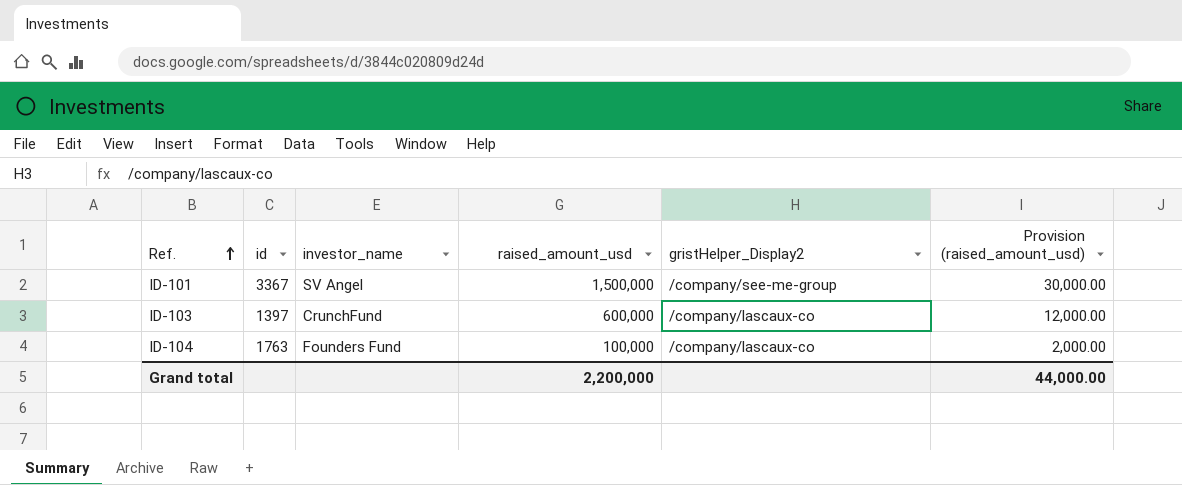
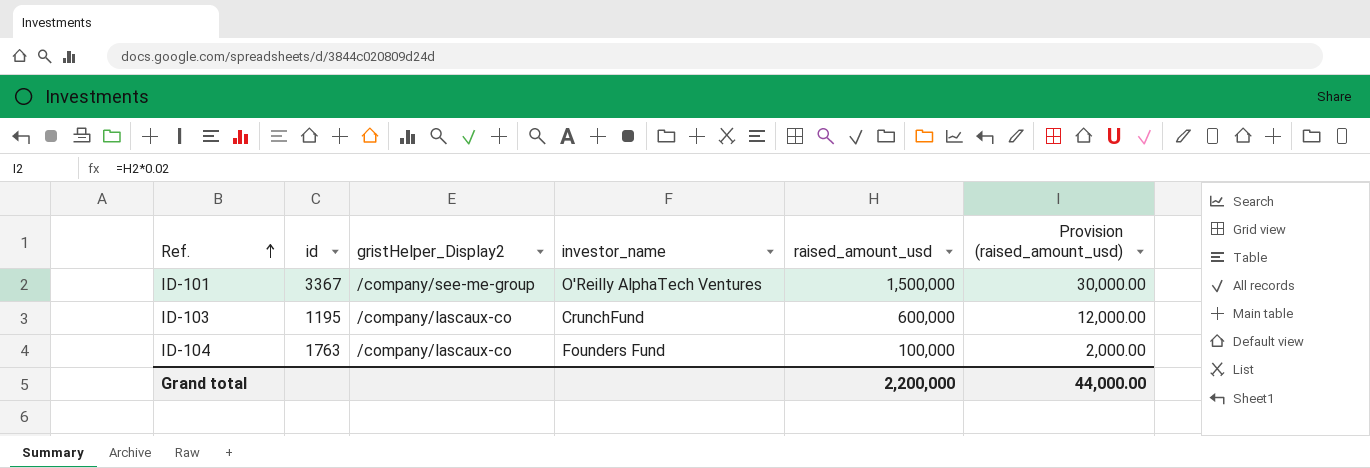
column gristHelper_Display2 | position: 5 -> 3
ID-101 | investor_name: SV Angel -> O'Reilly AlphaTech Ventures
ID-103 | id: 1397 -> 1195

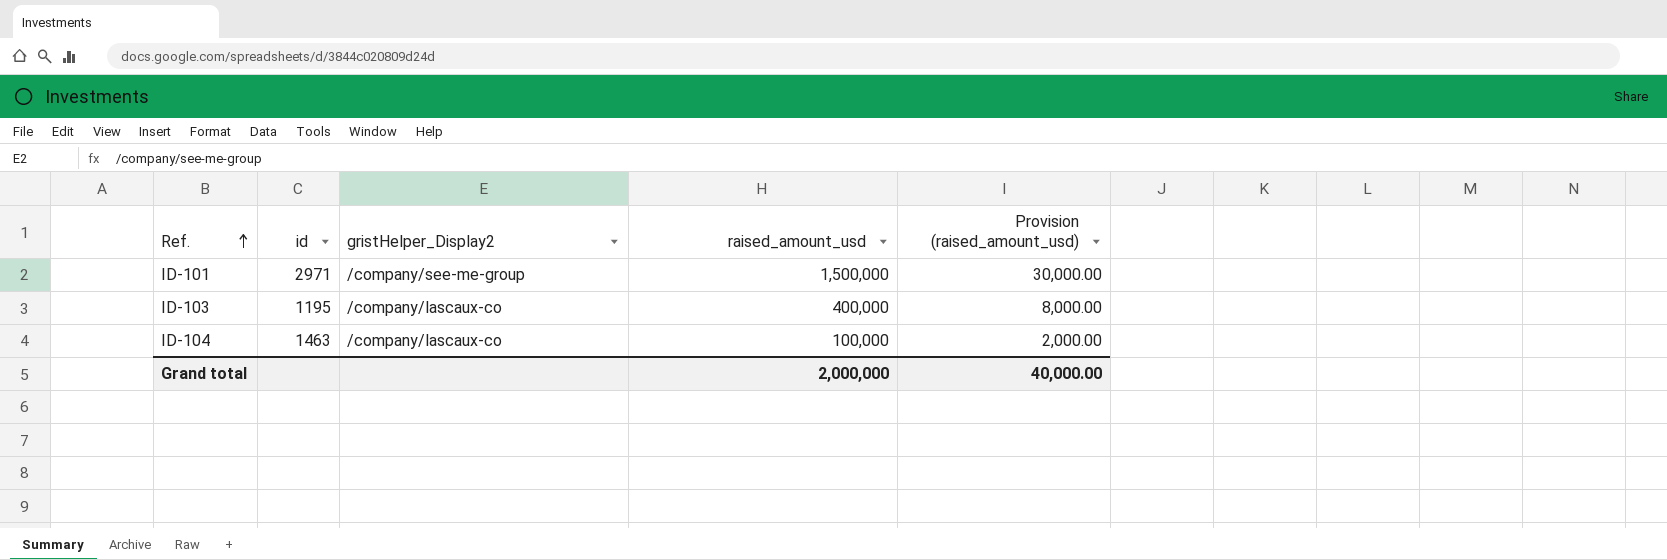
column investor_name | position: 4 -> none
ID-101 | id: 3367 -> 2971
ID-103 | raised_amount_usd: 600,000 -> 400,000
ID-103 | Provision (raised_amount_usd): 12,000.00 -> 8,000.00
ID-104 | id: 1763 -> 1463
Grand total | raised_amount_usd: 2,200,000 -> 2,000,000
Grand total | Provision (raised_amount_usd): 44,000.00 -> 40,000.00

